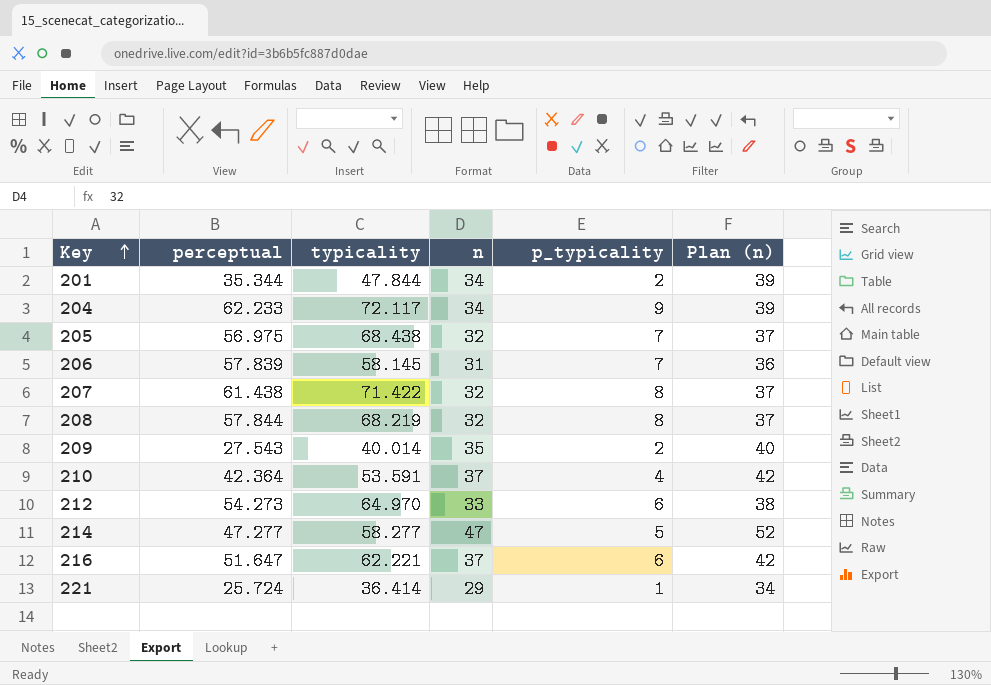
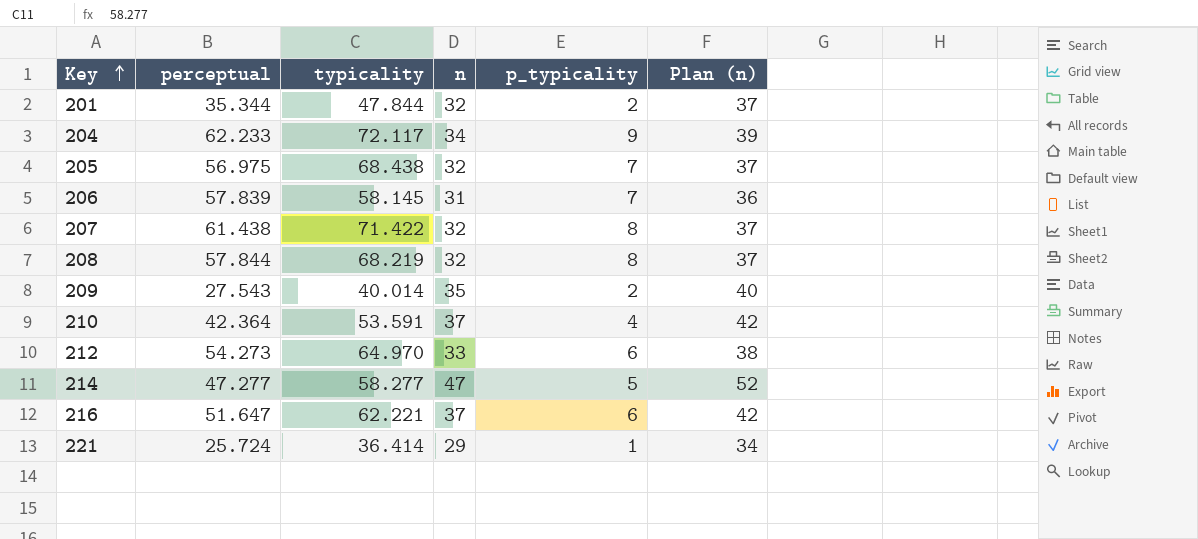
201 | n: 34 -> 32
201 | Plan (n): 39 -> 37

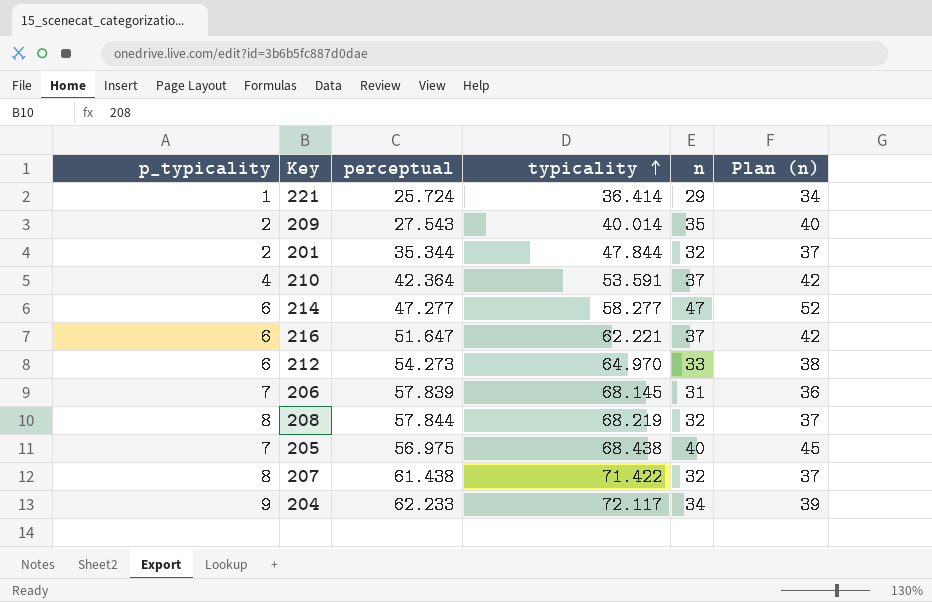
row order: Key ascending -> typicality ascending
column p_typicality | position: 5 -> 1
214 | p_typicality: 5 -> 6
206 | typicality: 58.145 -> 68.145
205 | n: 32 -> 40
205 | Plan (n): 37 -> 45

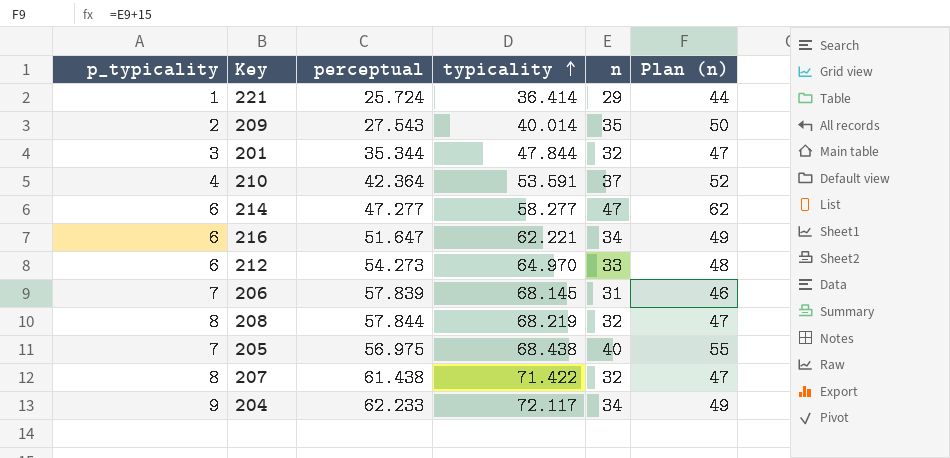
column Plan (n) | formula: [n] + 5 -> [n] + 15
201 | p_typicality: 2 -> 3
216 | n: 37 -> 34

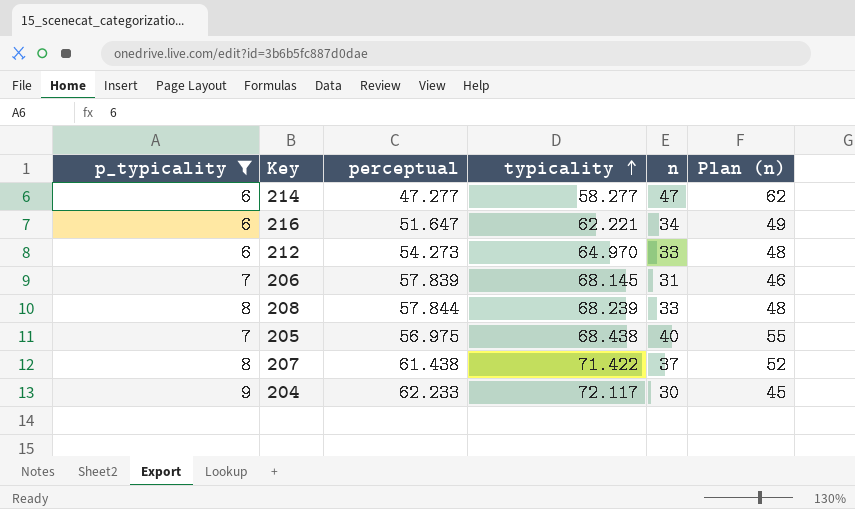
filter: none -> p_typicality >= 6
208 | typicality: 68.219 -> 68.239
208 | n: 32 -> 33
208 | Plan (n): 47 -> 48
207 | n: 32 -> 37
207 | Plan (n): 47 -> 52
204 | n: 34 -> 30
204 | Plan (n): 49 -> 45

